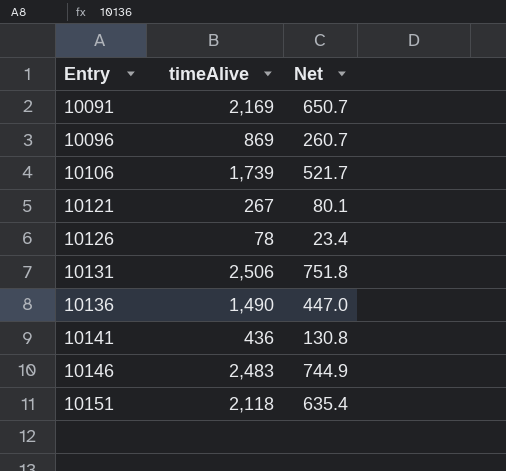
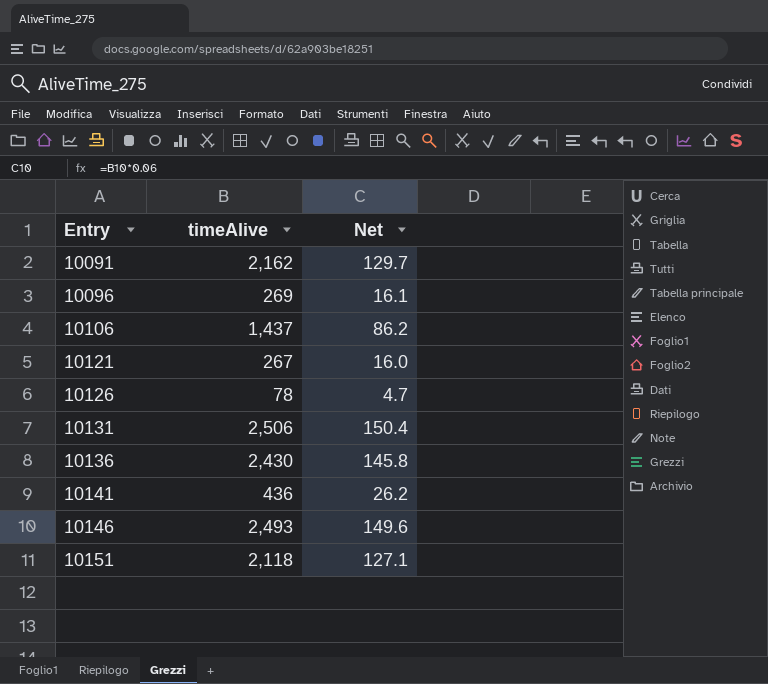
column Net | formula: [timeAlive] * 0.3 -> [timeAlive] * 0.06
10091 | timeAlive: 2,169 -> 2,162
10096 | timeAlive: 869 -> 269
10106 | timeAlive: 1,739 -> 1,437
10136 | timeAlive: 1,490 -> 2,430
10146 | timeAlive: 2,483 -> 2,493

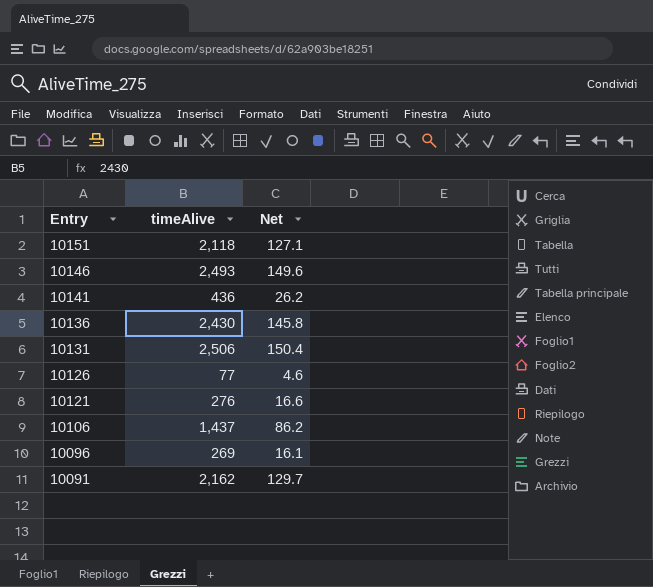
row order: Entry ascending -> Entry descending
10126 | timeAlive: 78 -> 77
10126 | Net: 4.7 -> 4.6
10121 | timeAlive: 267 -> 276
10121 | Net: 16.0 -> 16.6

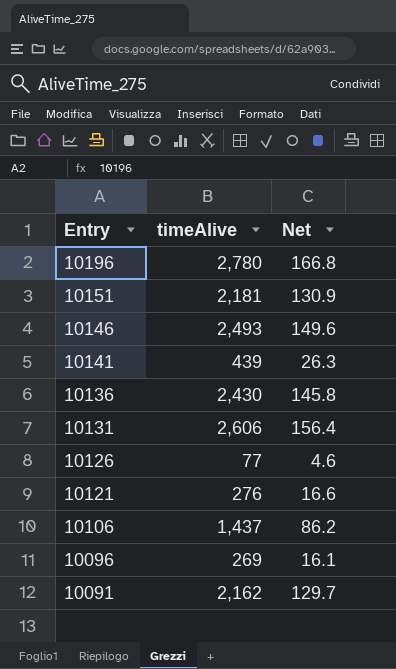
row 10196: none -> 2,780 | 166.8
10151 | timeAlive: 2,118 -> 2,181
10151 | Net: 127.1 -> 130.9
10141 | timeAlive: 436 -> 439
10141 | Net: 26.2 -> 26.3
10131 | timeAlive: 2,506 -> 2,606
10131 | Net: 150.4 -> 156.4

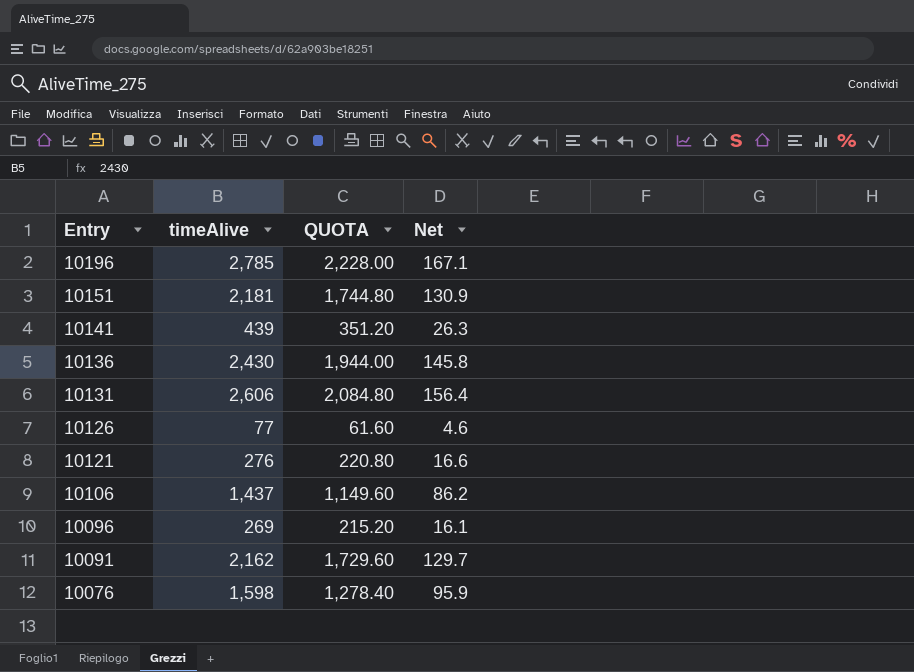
column QUOTA | formula: none -> [timeAlive] * 0.8
row 10146: 2,493 | 149.6 -> none
10196 | timeAlive: 2,780 -> 2,785
10196 | Net: 166.8 -> 167.1
row 10076: none -> 1,598 | 1,278.40 | 95.9

